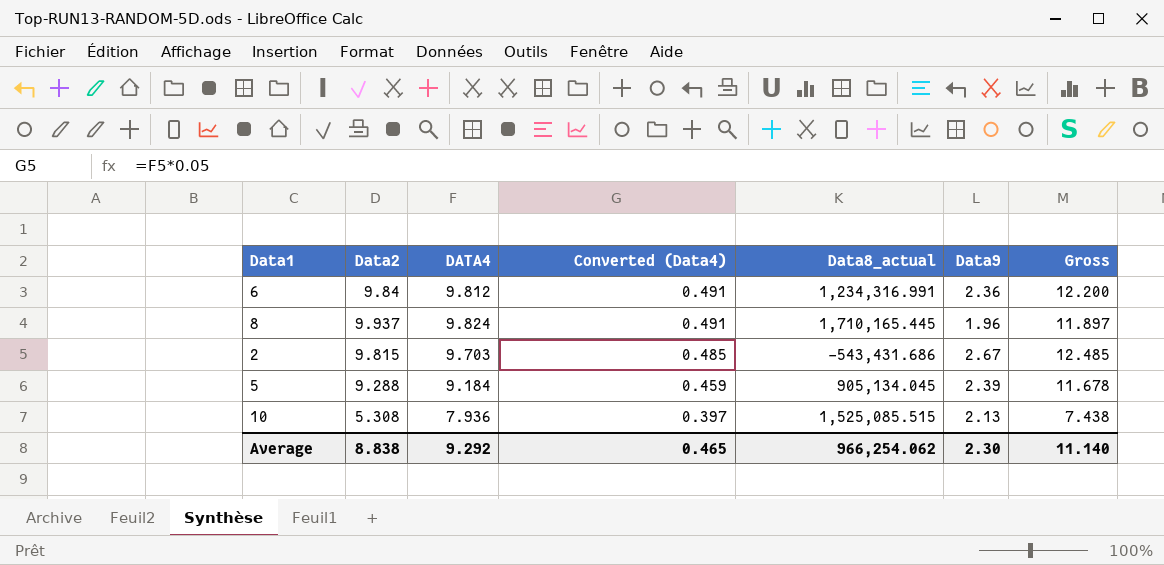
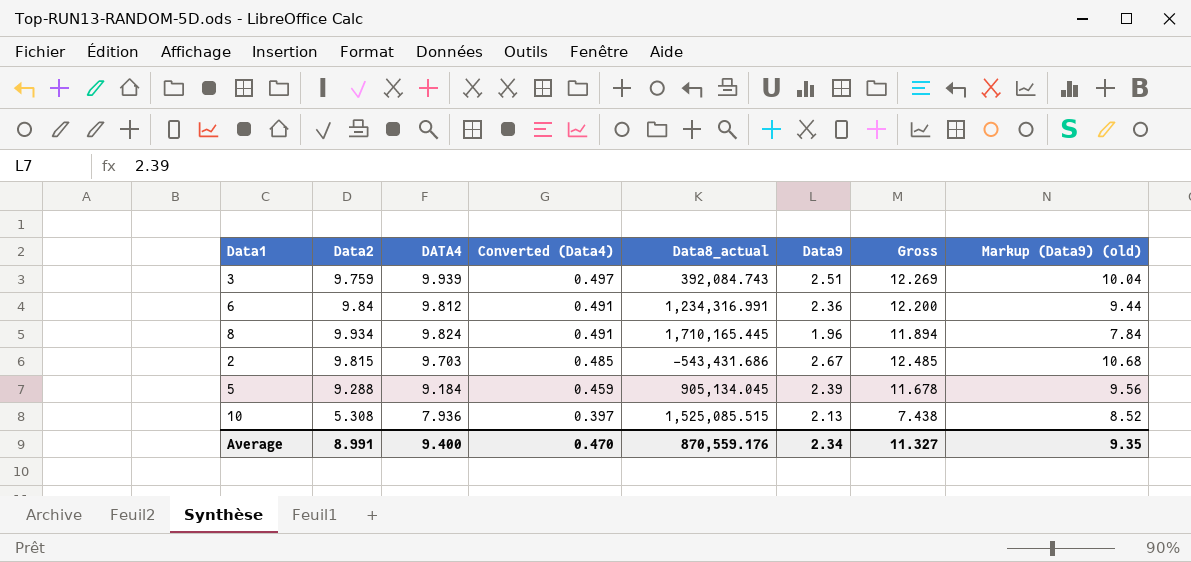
column Markup (Data9) (old) | formula: none -> [Data9] * 4
row 3: none -> 9.759 | 9.939 | 0.497 | 392,084.743 | 2.51 | 12.269 | 10.04
8 | Data2: 9.937 -> 9.934
8 | Gross: 11.897 -> 11.894
Average | Data2: 8.838 -> 8.991
Average | DATA4: 9.292 -> 9.400
Average | Converted (Data4): 0.465 -> 0.470
Average | Data8_actual: 966,254.062 -> 870,559.176
Average | Data9: 2.30 -> 2.34
Average | Gross: 11.140 -> 11.327

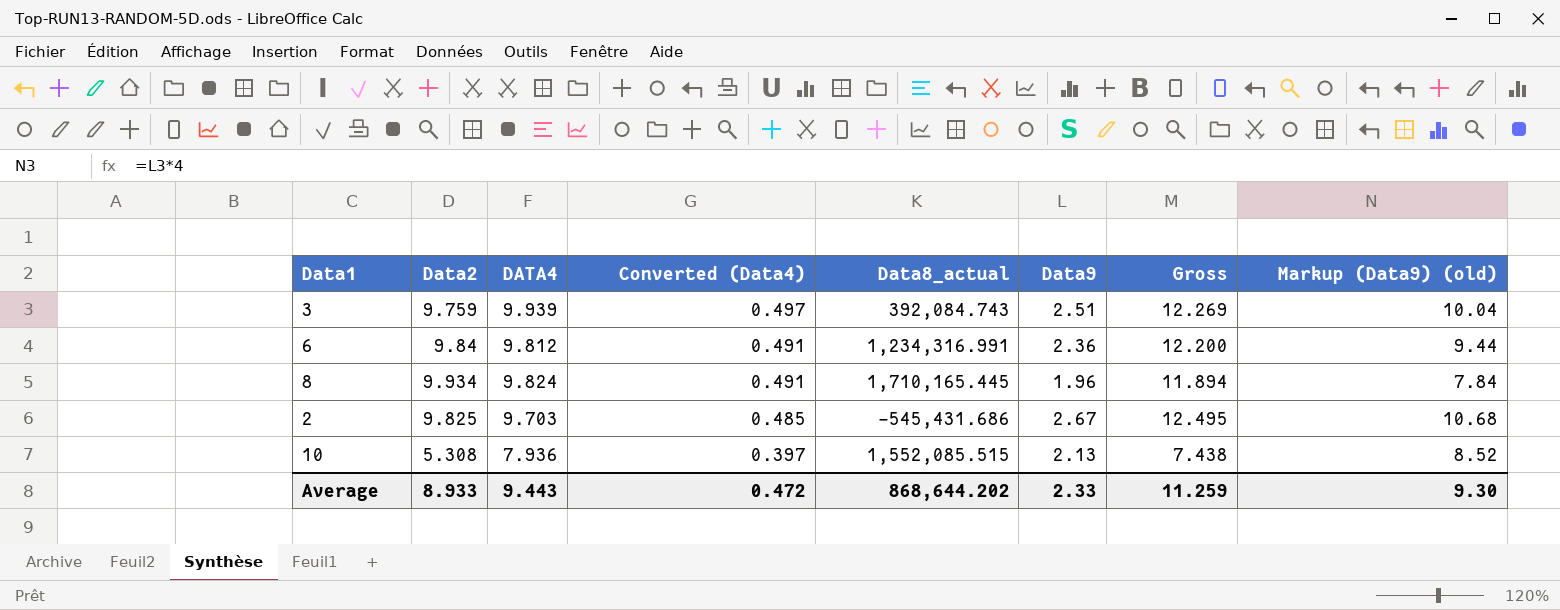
row 5: 9.288 | 9.184 | 0.459 | 905,134.045 | 2.39 | 11.678 | 9.56 -> none
2 | Data2: 9.815 -> 9.825
2 | Data8_actual: -543,431.686 -> -545,431.686
2 | Gross: 12.485 -> 12.495
10 | Data8_actual: 1,525,085.515 -> 1,552,085.515
Average | Data2: 8.991 -> 8.933
Average | DATA4: 9.400 -> 9.443
Average | Converted (Data4): 0.470 -> 0.472
Average | Data8_actual: 870,559.176 -> 868,644.202
Average | Data9: 2.34 -> 2.33
Average | Gross: 11.327 -> 11.259
Average | Markup (Data9) (old): 9.35 -> 9.30

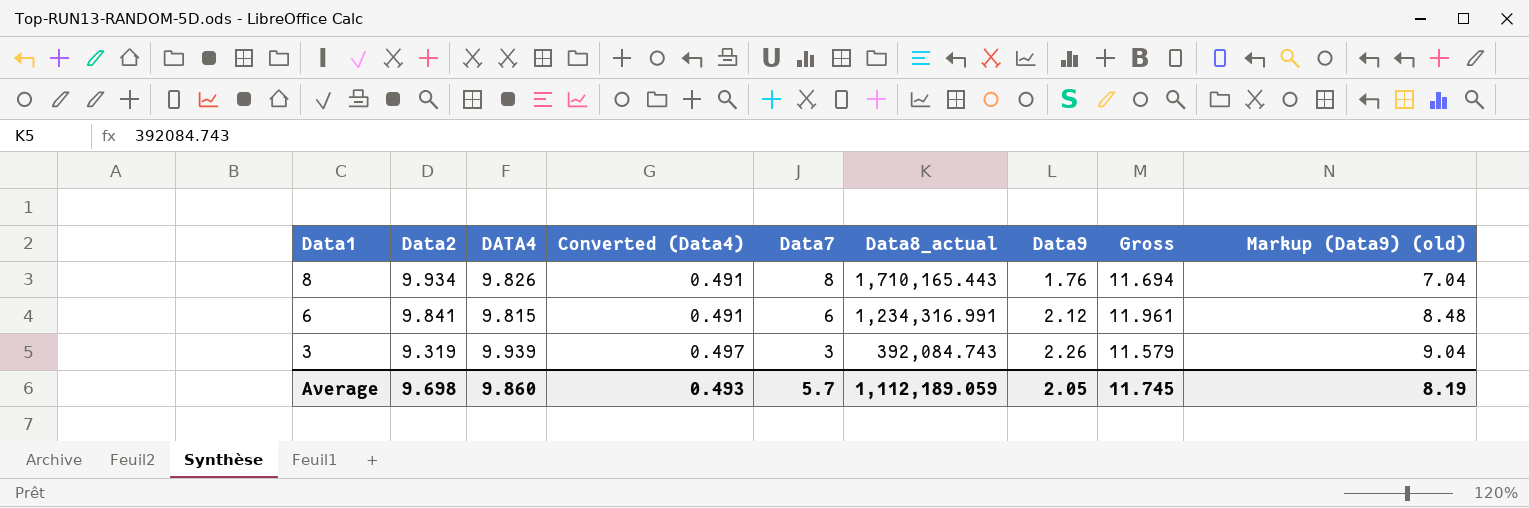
row order: Converted (Data4) descending -> Data1 descending
column Data7 | position: none -> 5
row 2: 9.825 | 9.703 | 0.485 | -545,431.686 | 2.67 | 12.495 | 10.68 -> none
row 10: 5.308 | 7.936 | 0.397 | 1,552,085.515 | 2.13 | 7.438 | 8.52 -> none
8 | DATA4: 9.824 -> 9.826
8 | Data8_actual: 1,710,165.445 -> 1,710,165.443
8 | Data9: 1.96 -> 1.76
8 | Gross: 11.894 -> 11.694
8 | Markup (Data9) (old): 7.84 -> 7.04
6 | Data2: 9.84 -> 9.841
6 | DATA4: 9.812 -> 9.815
6 | Data9: 2.36 -> 2.12
6 | Gross: 12.200 -> 11.961
6 | Markup (Data9) (old): 9.44 -> 8.48
3 | Data2: 9.759 -> 9.319
3 | Data9: 2.51 -> 2.26
3 | Gross: 12.269 -> 11.579
3 | Markup (Data9) (old): 10.04 -> 9.04
Average | Data2: 8.933 -> 9.698
Average | DATA4: 9.443 -> 9.860
Average | Converted (Data4): 0.472 -> 0.493
Average | Data8_actual: 868,644.202 -> 1,112,189.059
Average | Data9: 2.33 -> 2.05
Average | Gross: 11.259 -> 11.745
Average | Markup (Data9) (old): 9.30 -> 8.19

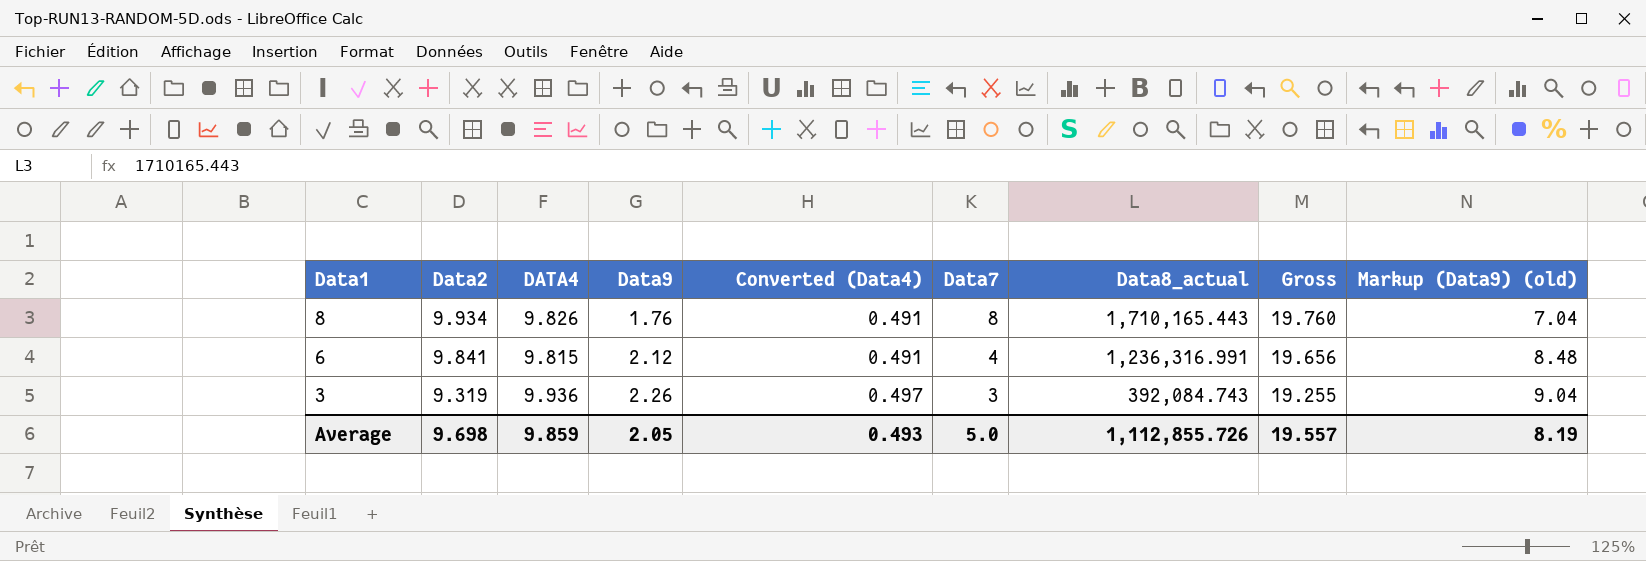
column Data9 | position: 7 -> 4
column Gross | formula: [Data2] + [Data9] -> [Data2] + [DATA4]
6 | Data7: 6 -> 4
6 | Data8_actual: 1,234,316.991 -> 1,236,316.991
3 | DATA4: 9.939 -> 9.936
Average | DATA4: 9.860 -> 9.859
Average | Data7: 5.7 -> 5.0
Average | Data8_actual: 1,112,189.059 -> 1,112,855.726
Average | Gross: 11.745 -> 19.557

